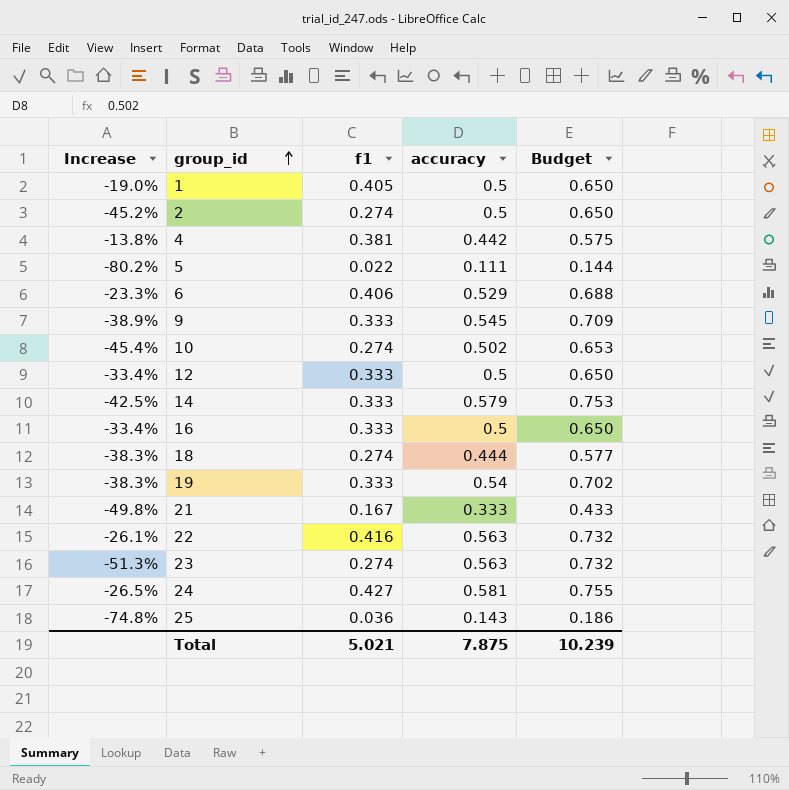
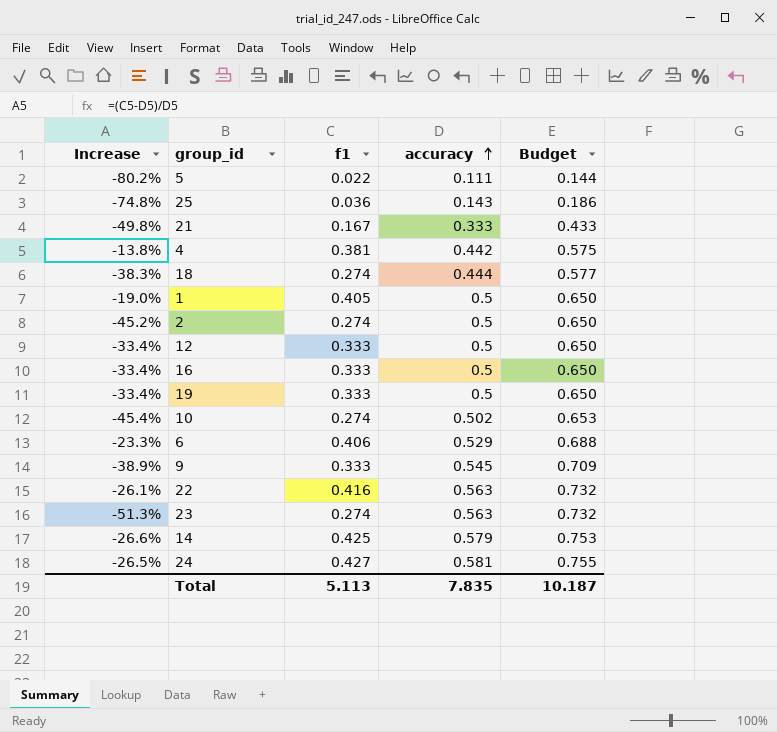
row order: group_id ascending -> accuracy ascending
19 | Increase: -38.3% -> -33.4%
19 | accuracy: 0.54 -> 0.5
19 | Budget: 0.702 -> 0.650
14 | Increase: -42.5% -> -26.6%
14 | f1: 0.333 -> 0.425
Total | f1: 5.021 -> 5.113
Total | accuracy: 7.875 -> 7.835
Total | Budget: 10.239 -> 10.187

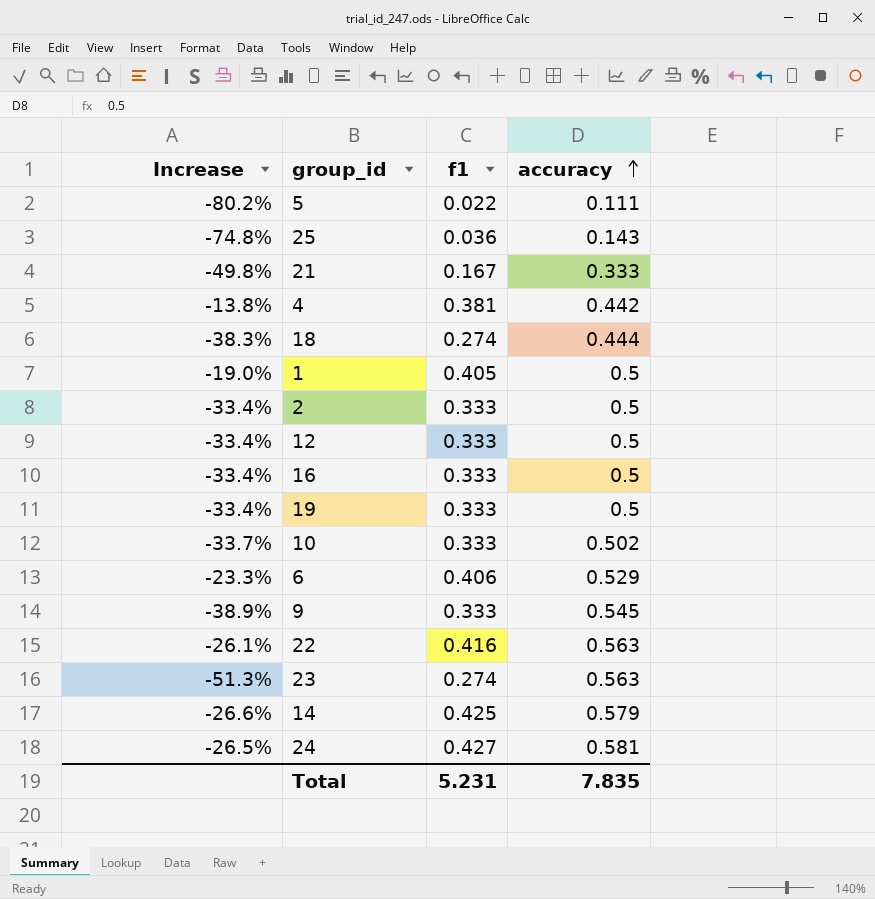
column Budget | formula: [accuracy] * 1.3 -> none
2 | Increase: -45.2% -> -33.4%
2 | f1: 0.274 -> 0.333
10 | Increase: -45.4% -> -33.7%
10 | f1: 0.274 -> 0.333
Total | f1: 5.113 -> 5.231

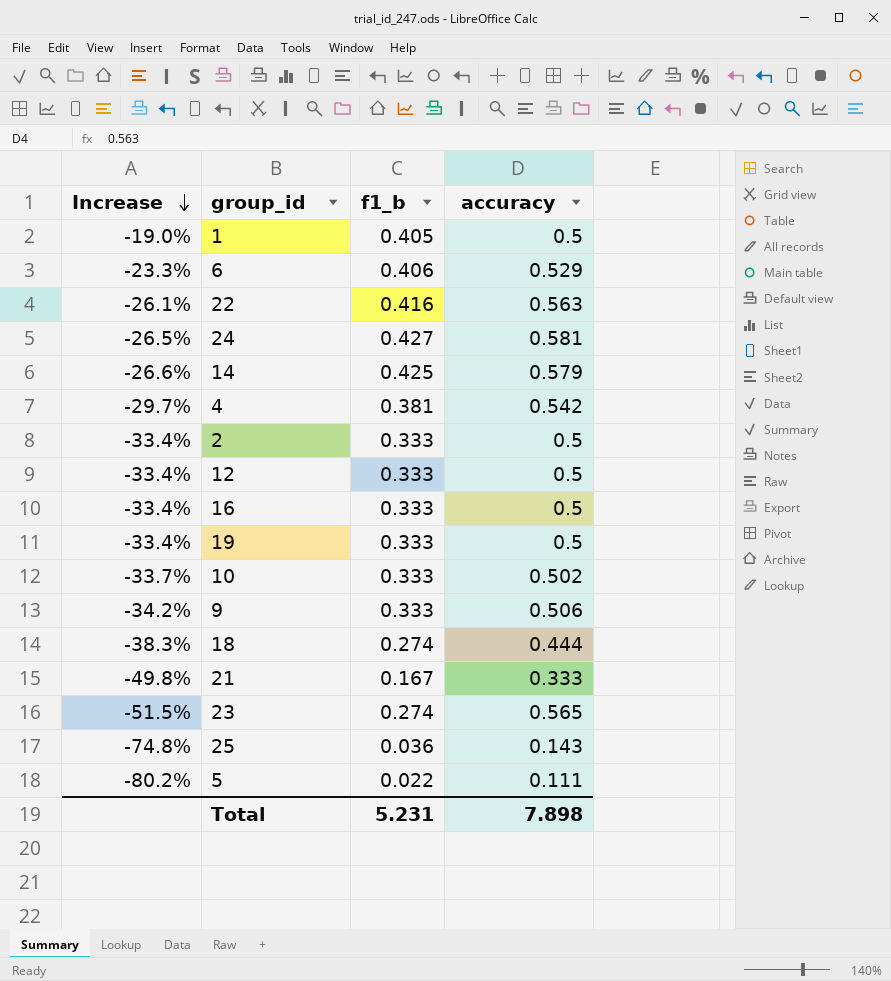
row order: accuracy ascending -> Increase descending
column name: f1 -> f1_b
4 | Increase: -13.8% -> -29.7%
4 | accuracy: 0.442 -> 0.542
9 | Increase: -38.9% -> -34.2%
9 | accuracy: 0.545 -> 0.506
23 | Increase: -51.3% -> -51.5%
23 | accuracy: 0.563 -> 0.565
Total | accuracy: 7.835 -> 7.898

